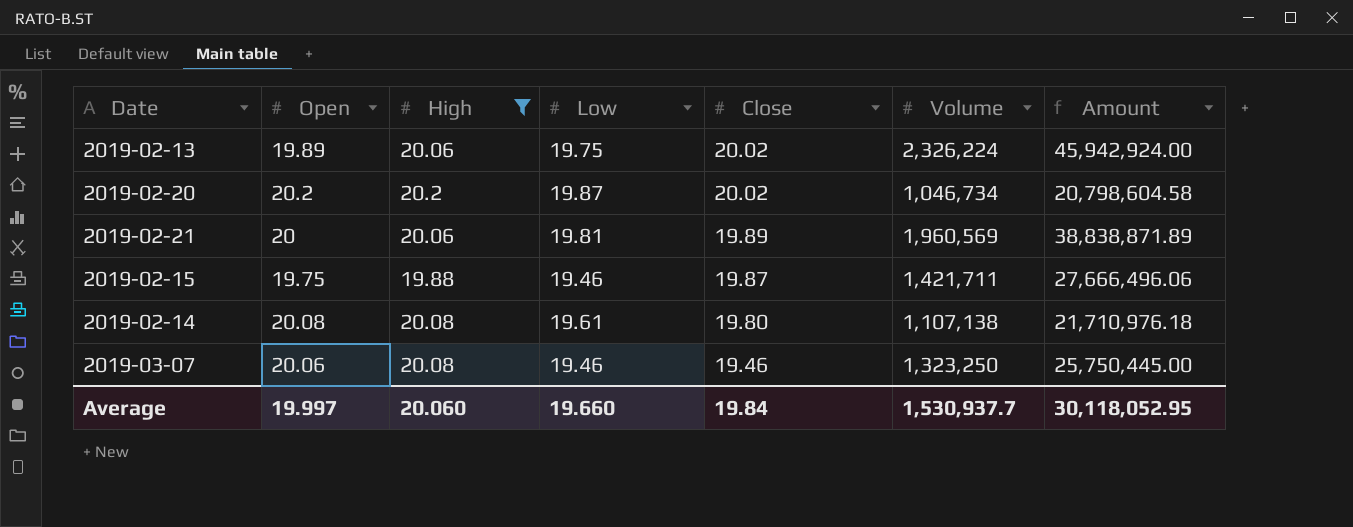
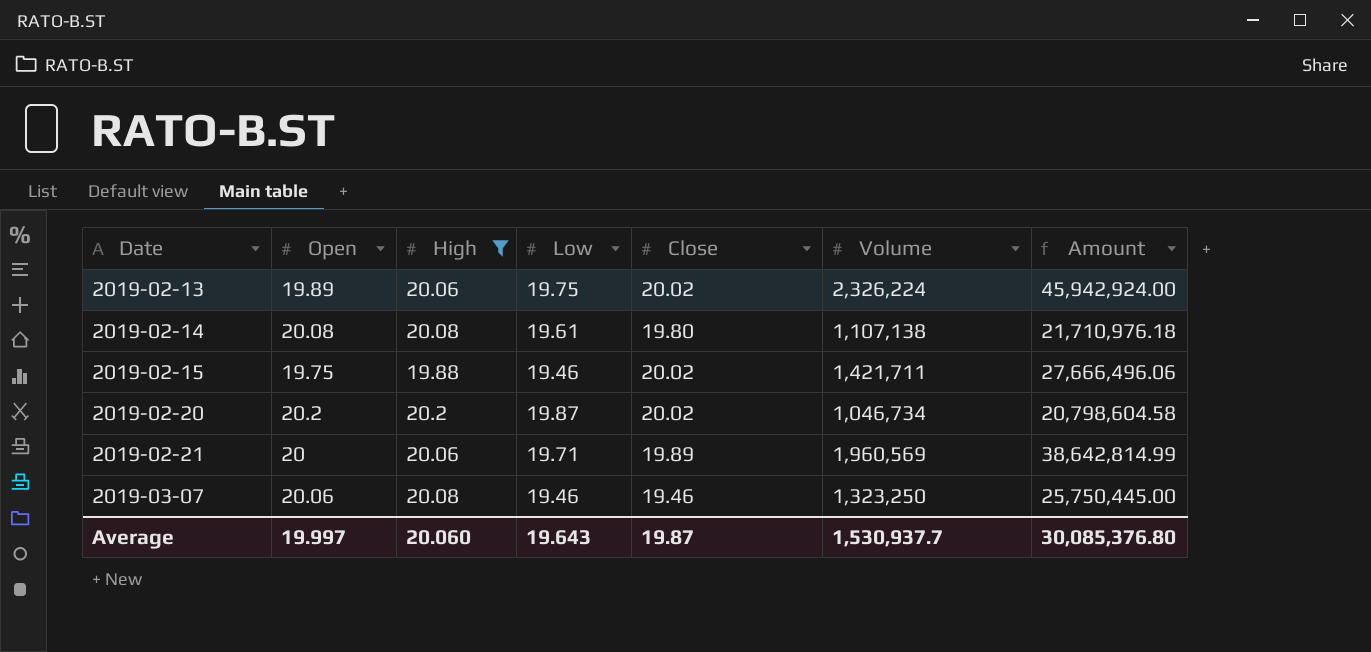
row order: Close descending -> Date ascending
2019-02-15 | Close: 19.87 -> 20.02
2019-02-21 | Low: 19.81 -> 19.71
2019-02-21 | Amount: 38,838,871.89 -> 38,642,814.99
Average | Low: 19.660 -> 19.643
Average | Close: 19.84 -> 19.87
Average | Amount: 30,118,052.95 -> 30,085,376.80

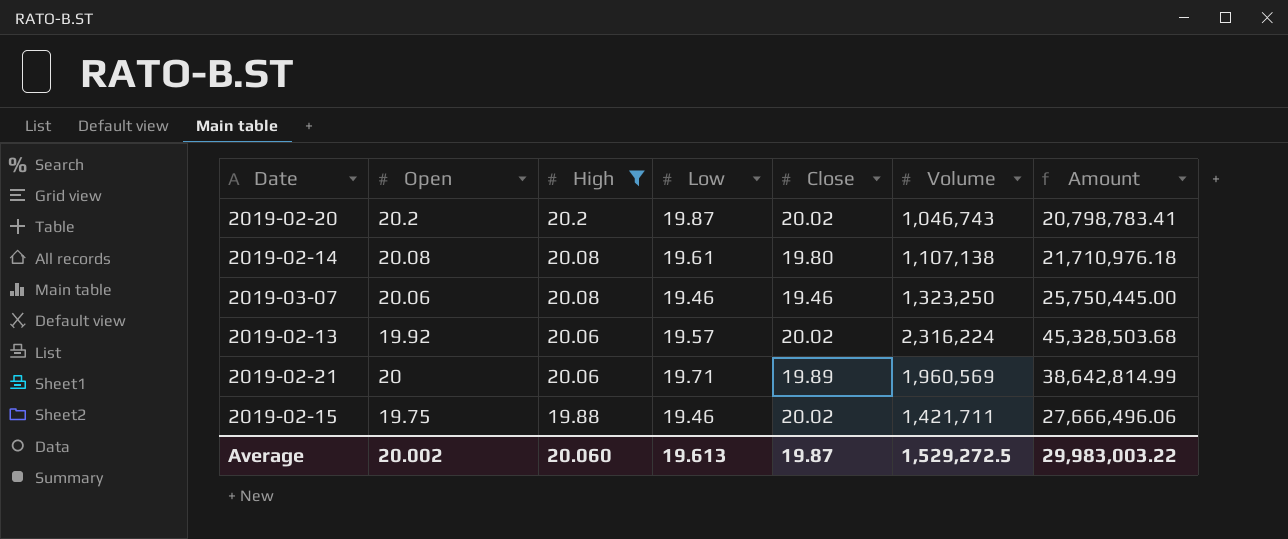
row order: Date ascending -> High descending
2019-02-20 | Volume: 1,046,734 -> 1,046,743
2019-02-20 | Amount: 20,798,604.58 -> 20,798,783.41
2019-02-13 | Open: 19.89 -> 19.92
2019-02-13 | Low: 19.75 -> 19.57
2019-02-13 | Volume: 2,326,224 -> 2,316,224
2019-02-13 | Amount: 45,942,924.00 -> 45,328,503.68
Average | Open: 19.997 -> 20.002
Average | Low: 19.643 -> 19.613
Average | Volume: 1,530,937.7 -> 1,529,272.5
Average | Amount: 30,085,376.80 -> 29,983,003.22

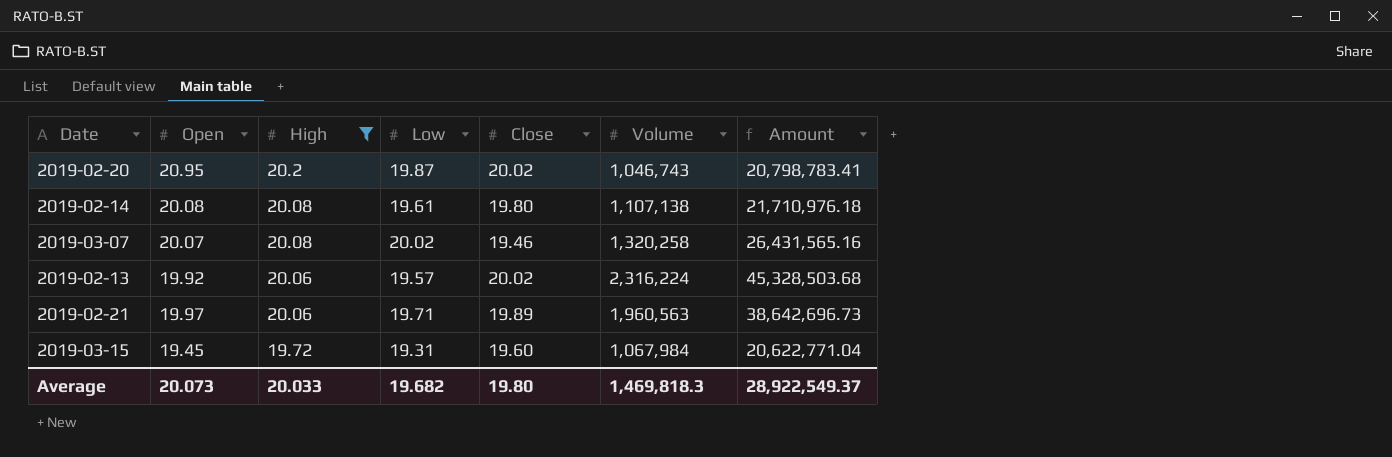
row 2019-02-15: 19.75 | 19.88 | 19.46 | 20.02 | 1,421,711 | 27,666,496.06 -> none
2019-02-20 | Open: 20.2 -> 20.95
2019-03-07 | Open: 20.06 -> 20.07
2019-03-07 | Low: 19.46 -> 20.02
2019-03-07 | Volume: 1,323,250 -> 1,320,258
2019-03-07 | Amount: 25,750,445.00 -> 26,431,565.16
2019-02-21 | Open: 20 -> 19.97
2019-02-21 | Volume: 1,960,569 -> 1,960,563
2019-02-21 | Amount: 38,642,814.99 -> 38,642,696.73
row 2019-03-15: none -> 19.45 | 19.72 | 19.31 | 19.60 | 1,067,984 | 20,622,771.04
Average | Open: 20.002 -> 20.073
Average | High: 20.060 -> 20.033
Average | Low: 19.613 -> 19.682
Average | Close: 19.87 -> 19.80
Average | Volume: 1,529,272.5 -> 1,469,818.3
Average | Amount: 29,983,003.22 -> 28,922,549.37

